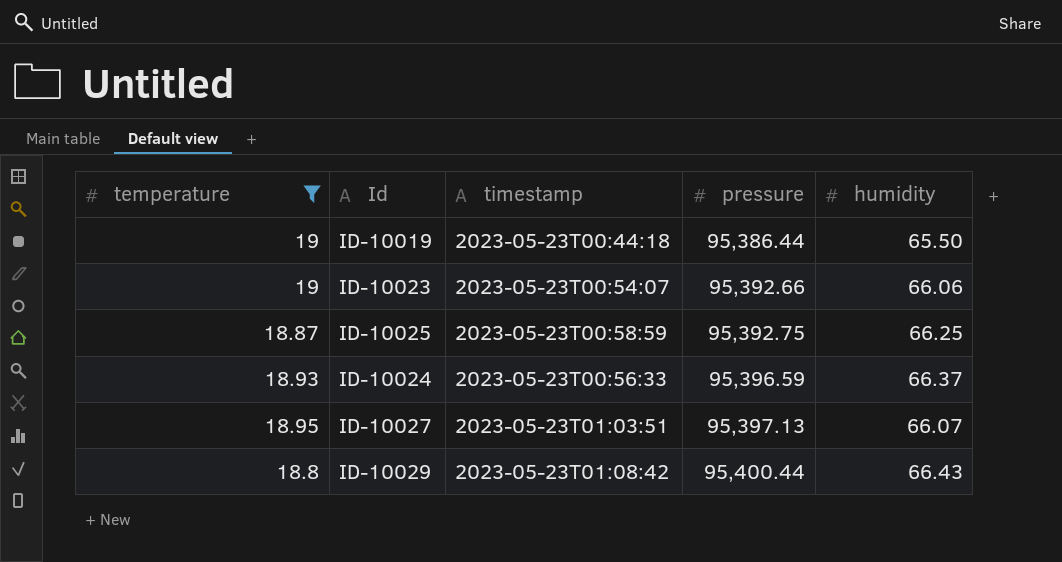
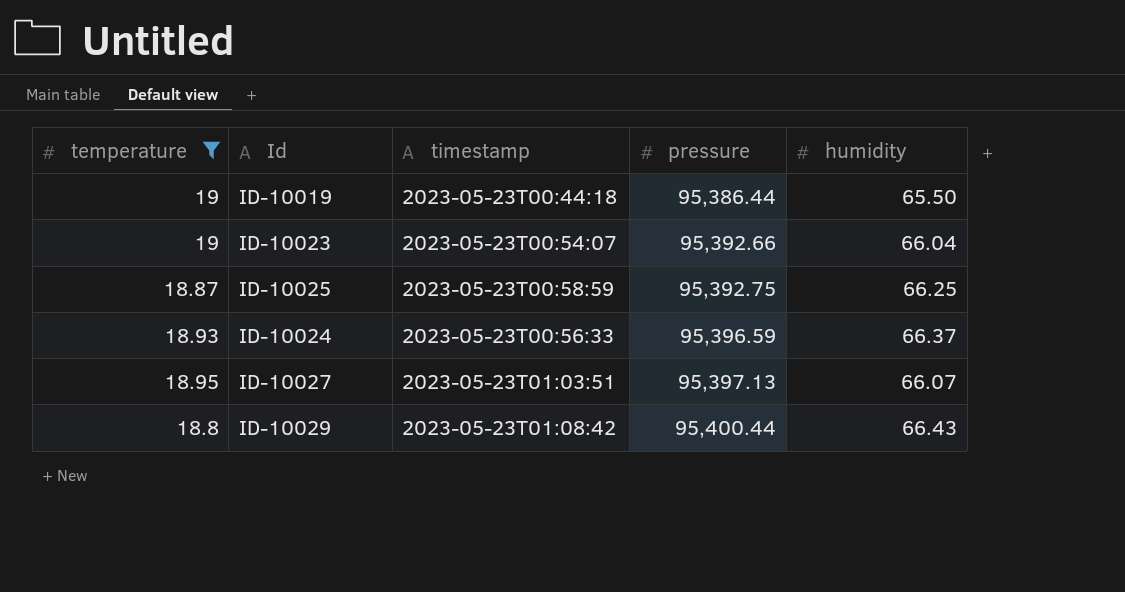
ID-10023 | humidity: 66.06 -> 66.04

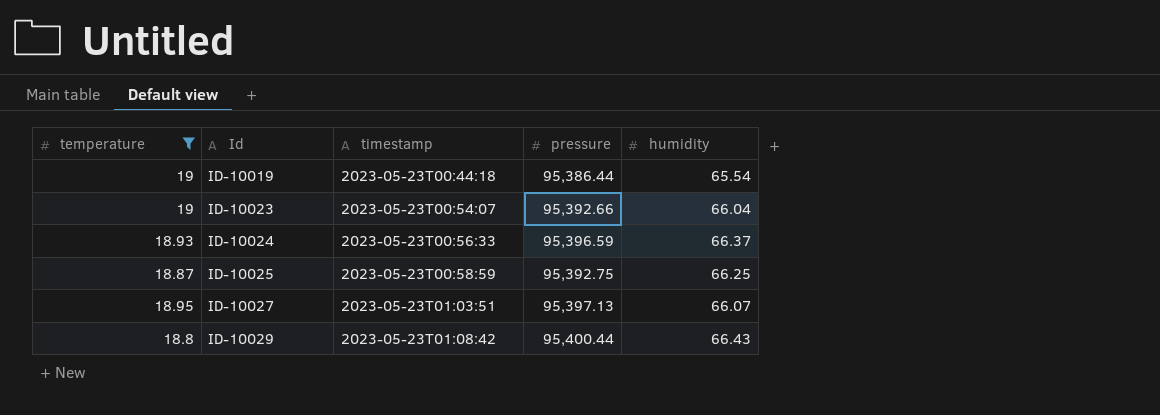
row order: pressure ascending -> Id ascending
ID-10019 | humidity: 65.50 -> 65.54

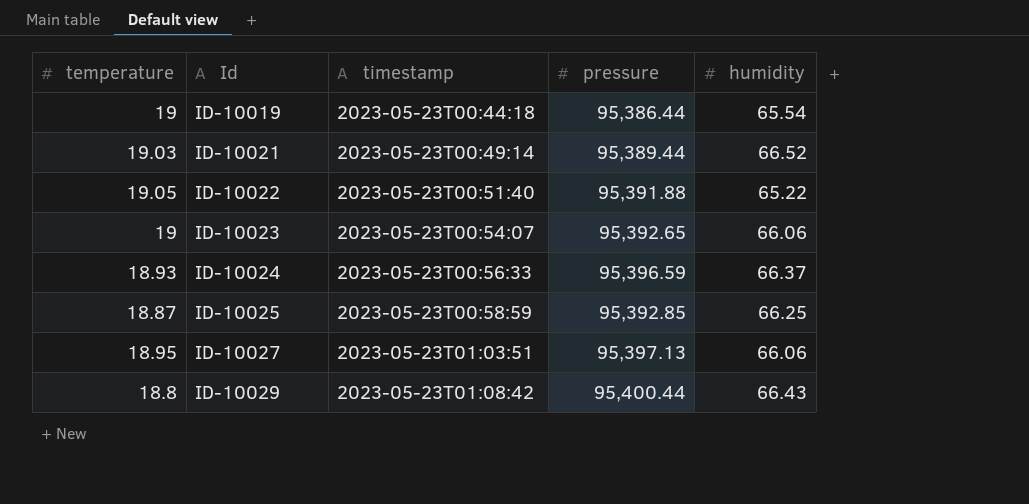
filter: temperature <= 19 -> none
ID-10023 | pressure: 95,392.66 -> 95,392.65
ID-10023 | humidity: 66.04 -> 66.06
ID-10025 | pressure: 95,392.75 -> 95,392.85
ID-10027 | humidity: 66.07 -> 66.06

